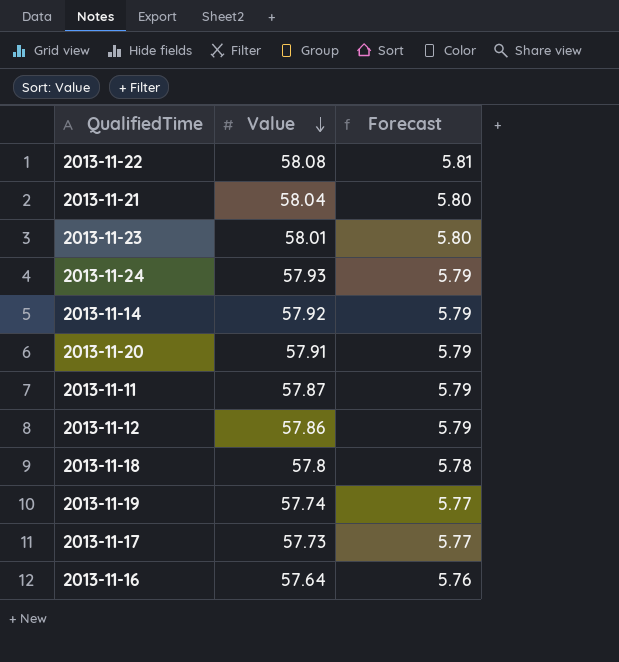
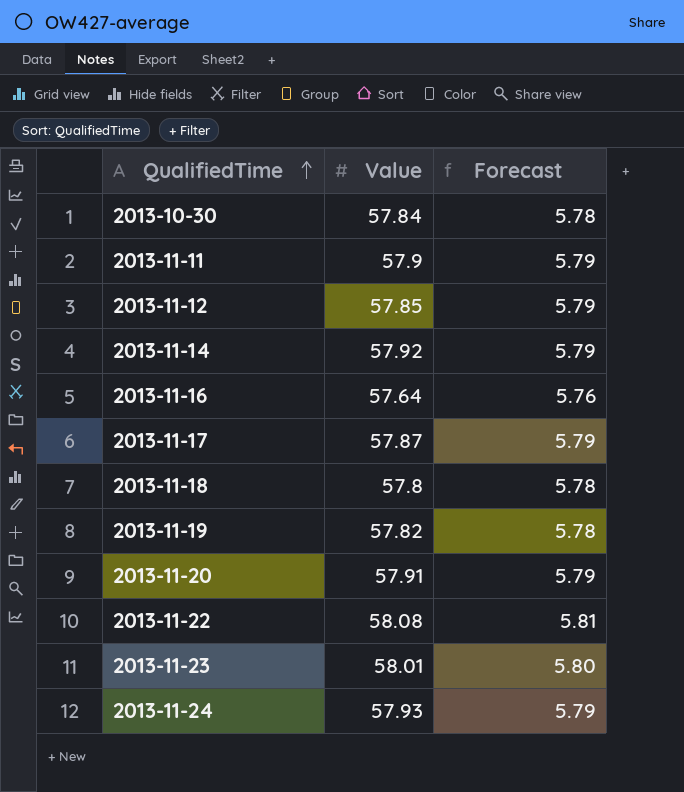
row order: Value descending -> QualifiedTime ascending
row 2013-11-21: 58.04 | 5.80 -> none
row 2013-10-30: none -> 57.84 | 5.78
2013-11-11 | Value: 57.87 -> 57.9
2013-11-12 | Value: 57.86 -> 57.85
2013-11-17 | Value: 57.73 -> 57.87
2013-11-17 | Forecast: 5.77 -> 5.79
2013-11-19 | Value: 57.74 -> 57.82
2013-11-19 | Forecast: 5.77 -> 5.78

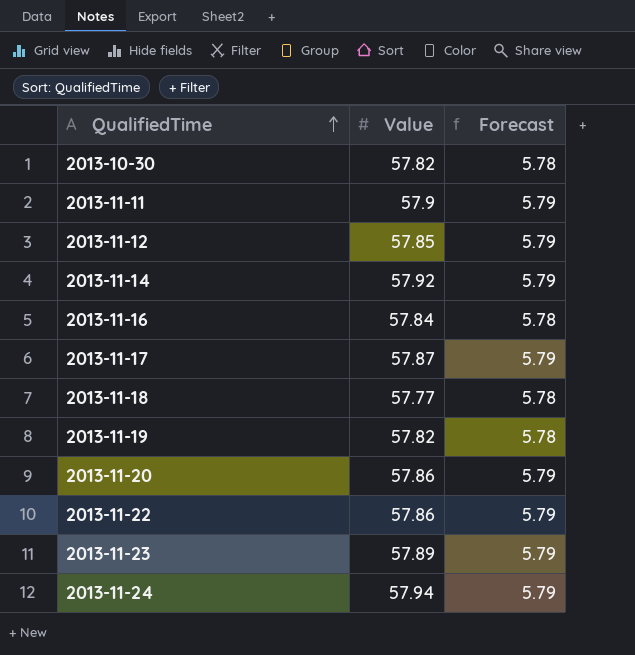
2013-10-30 | Value: 57.84 -> 57.82
2013-11-16 | Value: 57.64 -> 57.84
2013-11-16 | Forecast: 5.76 -> 5.78
2013-11-18 | Value: 57.8 -> 57.77
2013-11-20 | Value: 57.91 -> 57.86
2013-11-22 | Value: 58.08 -> 57.86
2013-11-22 | Forecast: 5.81 -> 5.79
2013-11-23 | Value: 58.01 -> 57.89
2013-11-23 | Forecast: 5.80 -> 5.79
2013-11-24 | Value: 57.93 -> 57.94

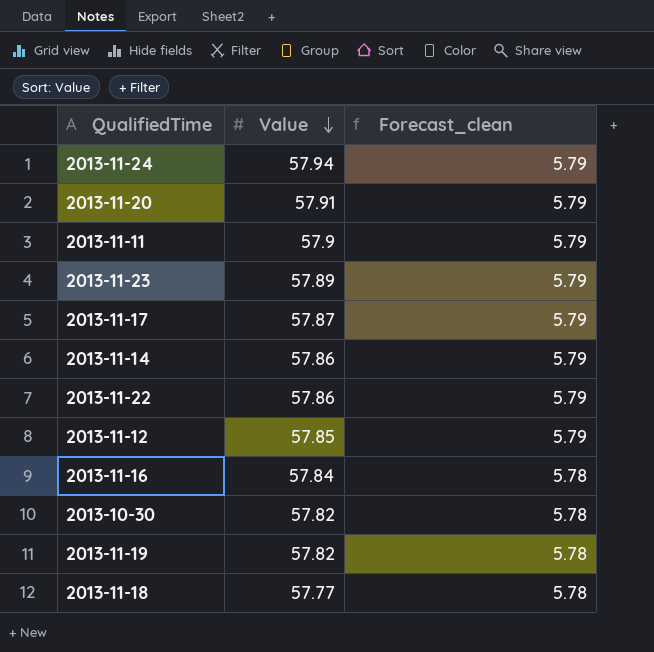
row order: QualifiedTime ascending -> Value descending
column name: Forecast -> Forecast_clean
2013-11-20 | Value: 57.86 -> 57.91
2013-11-14 | Value: 57.92 -> 57.86

